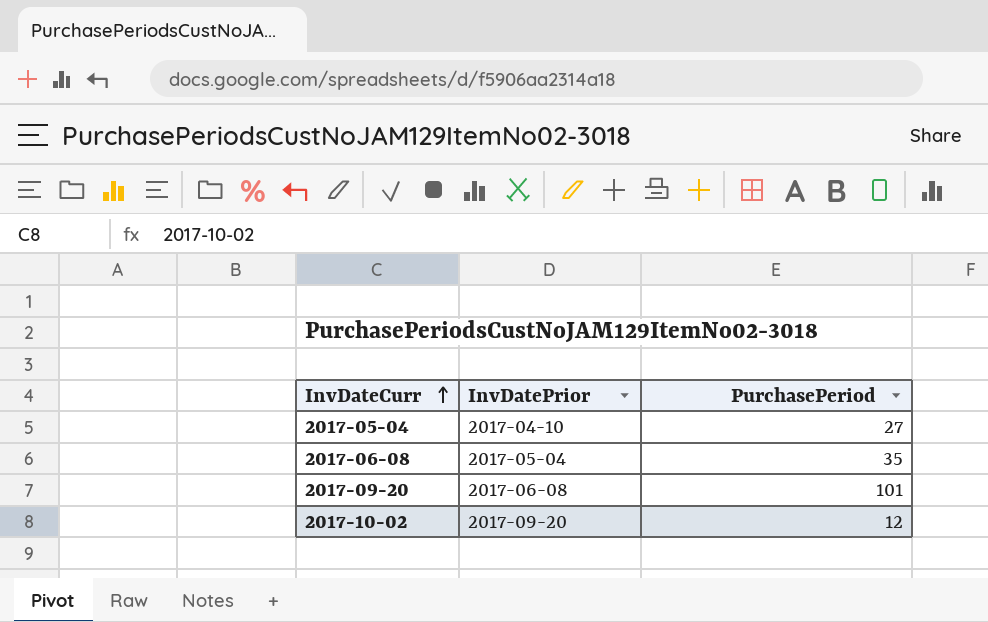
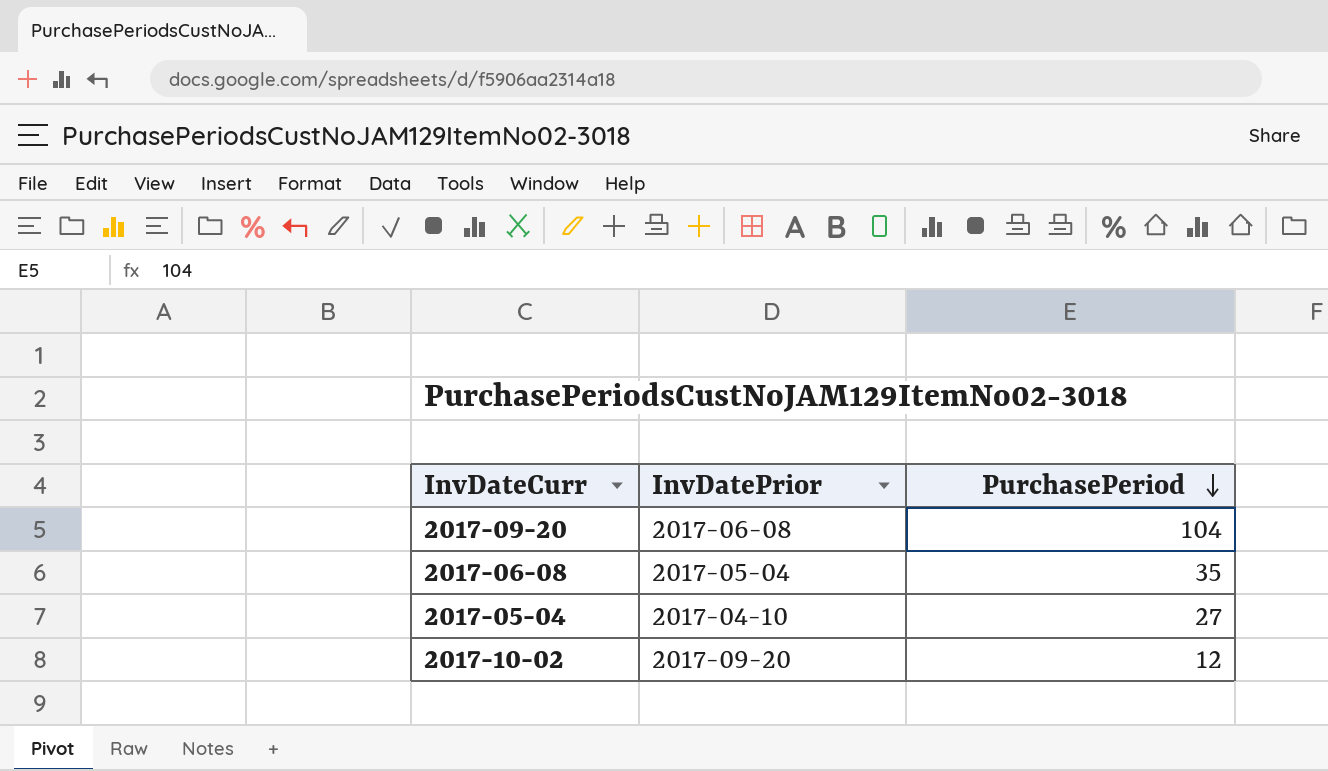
row order: InvDateCurr ascending -> PurchasePeriod descending
2017-09-20 | PurchasePeriod: 101 -> 104

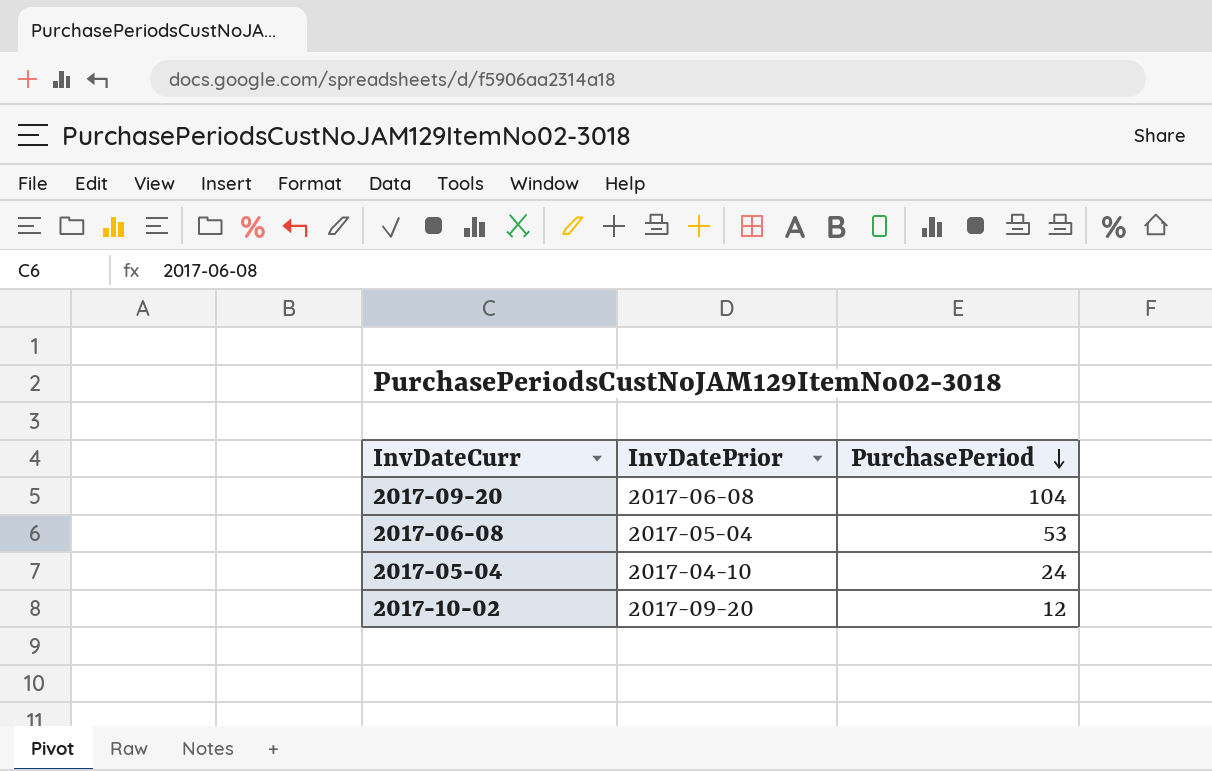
2017-06-08 | PurchasePeriod: 35 -> 53
2017-05-04 | PurchasePeriod: 27 -> 24

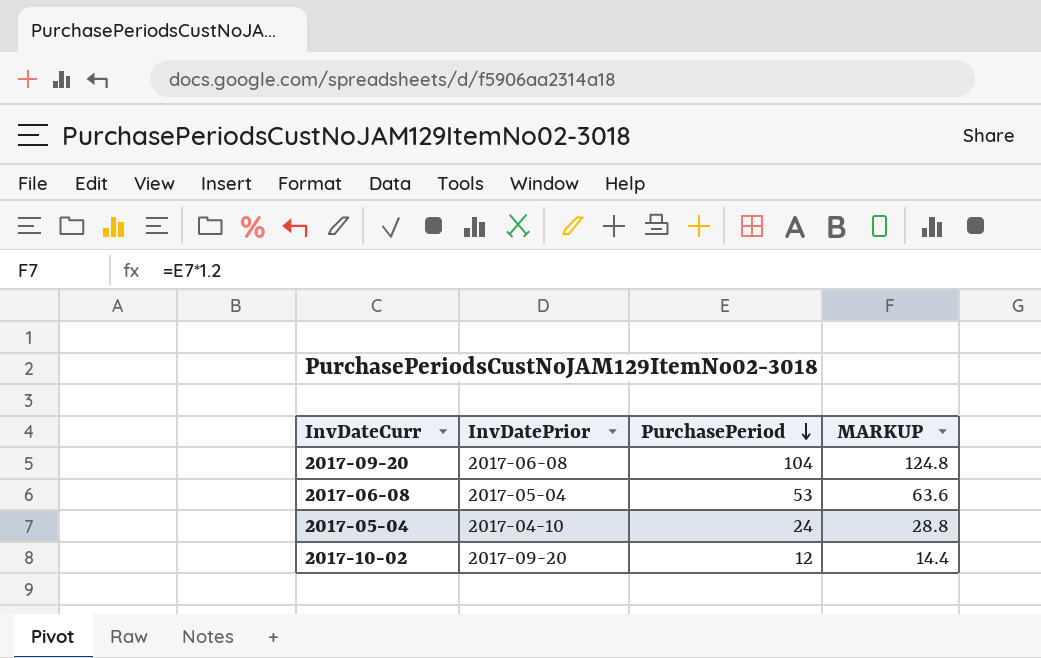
column MARKUP | formula: none -> [PurchasePeriod] * 1.2

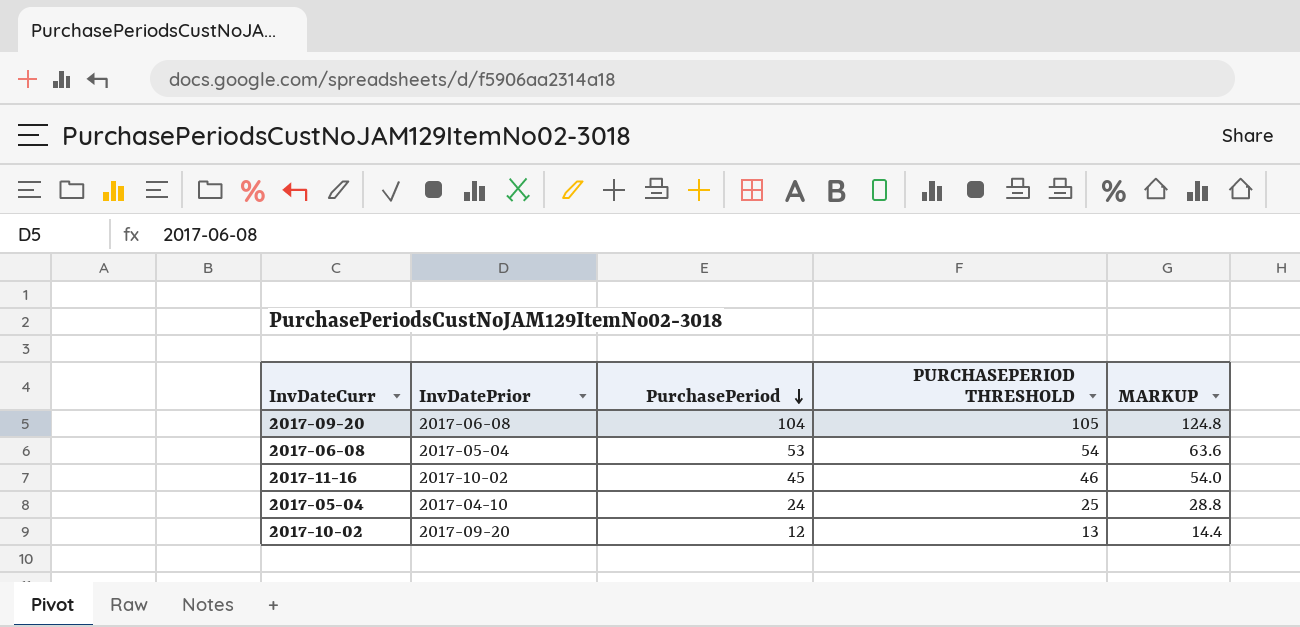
column PURCHASEPERIOD THRESHOLD | formula: none -> [PurchasePeriod] + 1
row 2017-11-16: none -> 2017-10-02 | 45 | 46 | 54.0

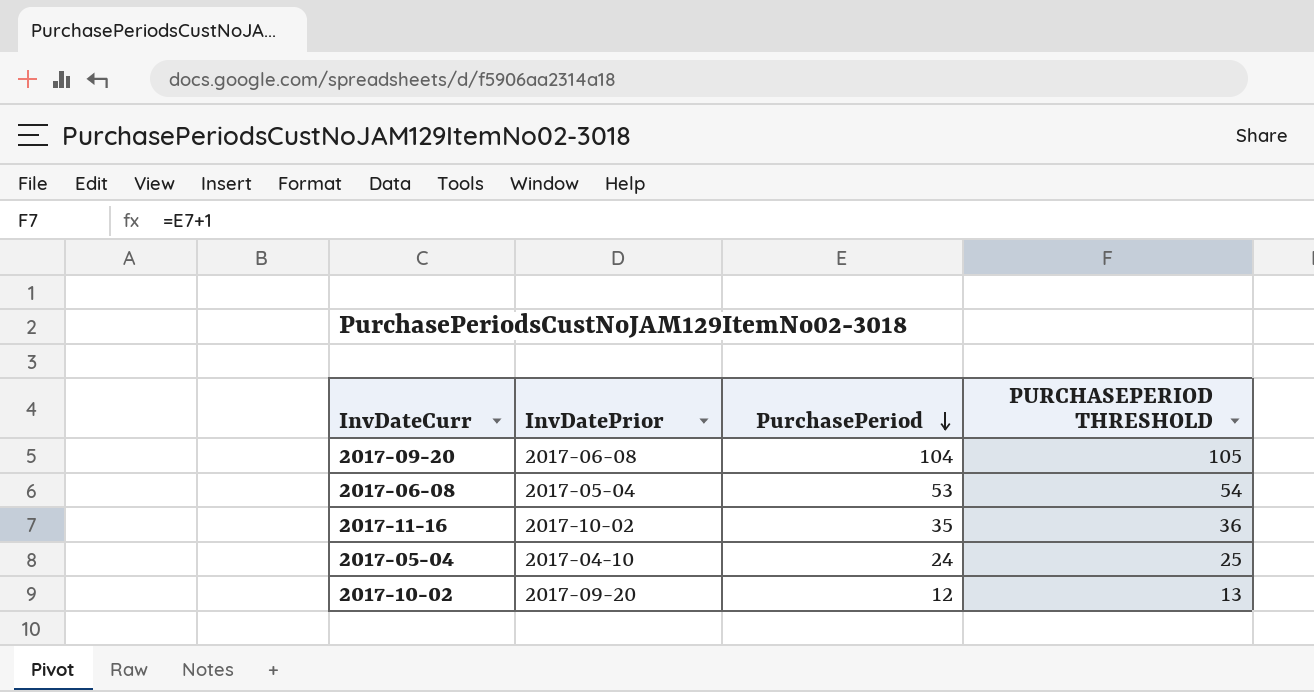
column MARKUP | formula: [PurchasePeriod] * 1.2 -> none
2017-11-16 | PurchasePeriod: 45 -> 35
2017-11-16 | PURCHASEPERIOD THRESHOLD: 46 -> 36

